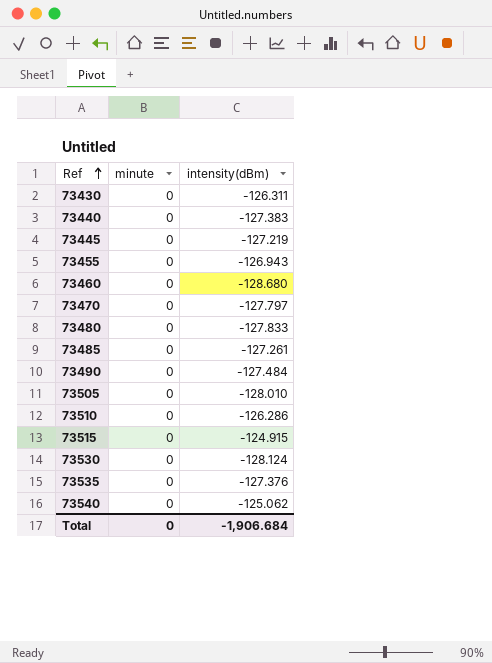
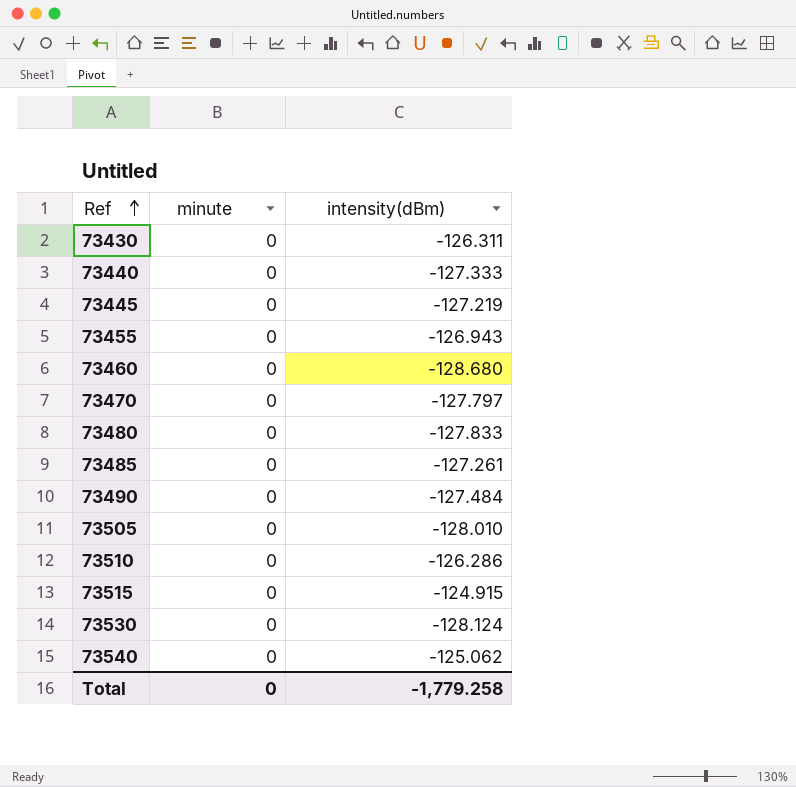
row 73535: 0 | -127.376 -> none
73440 | intensity(dBm): -127.383 -> -127.333
Total | intensity(dBm): -1,906.684 -> -1,779.258

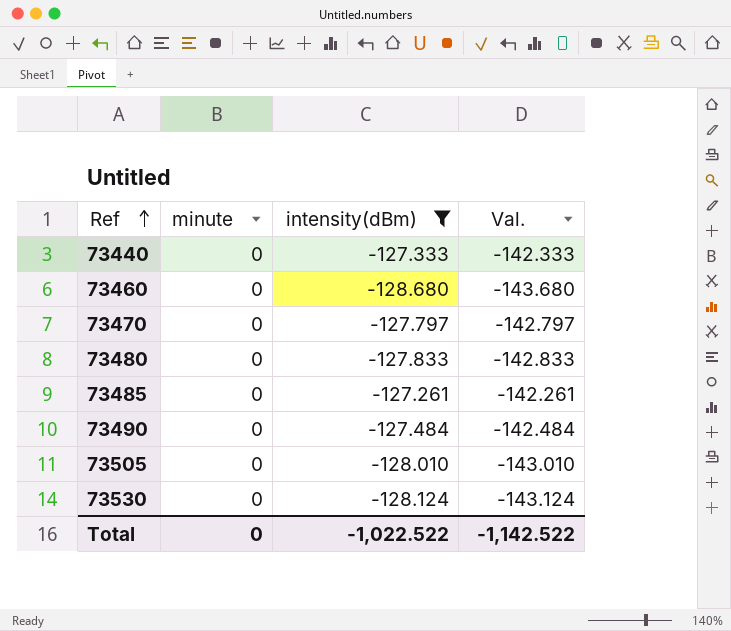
filter: none -> intensity(dBm) <= -127.261
column Val. | formula: none -> [intensity(dBm)] - 15
Total | intensity(dBm): -1,779.258 -> -1,022.522

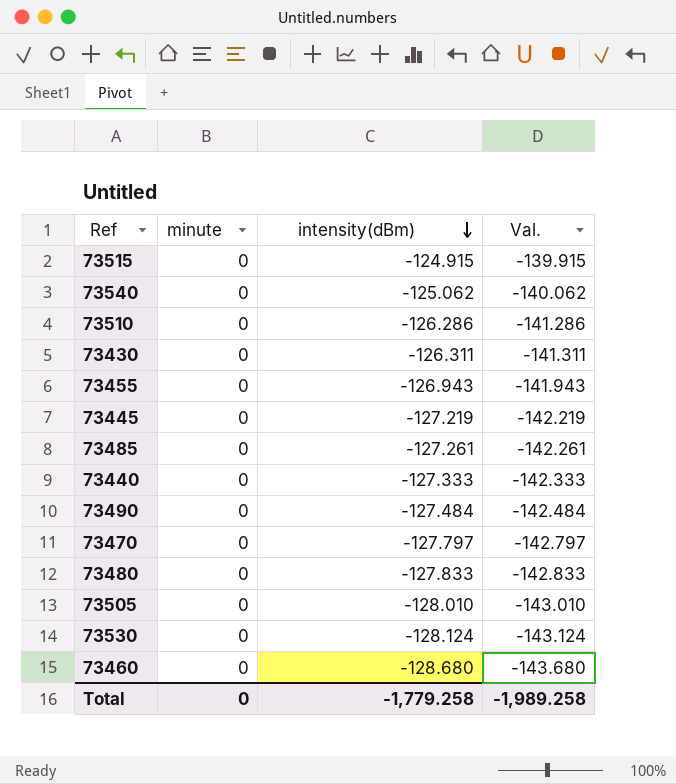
filter: intensity(dBm) <= -127.261 -> none
row order: Ref ascending -> intensity(dBm) descending
Total | intensity(dBm): -1,022.522 -> -1,779.258
Total | Val.: -1,142.522 -> -1,989.258

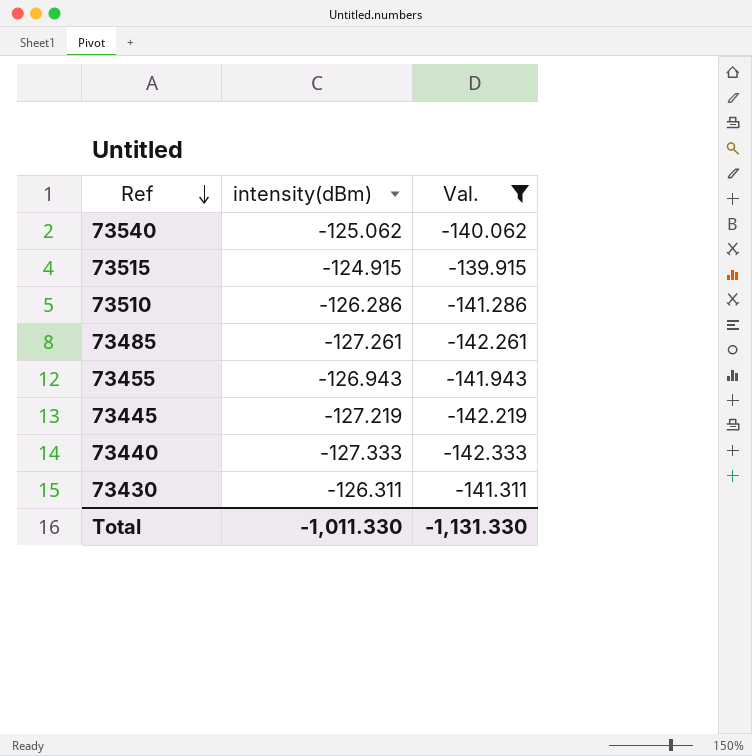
filter: none -> Val. >= -142.333
row order: intensity(dBm) descending -> Ref descending
column minute | position: 2 -> none
Total | intensity(dBm): -1,779.258 -> -1,011.330
Total | Val.: -1,989.258 -> -1,131.330

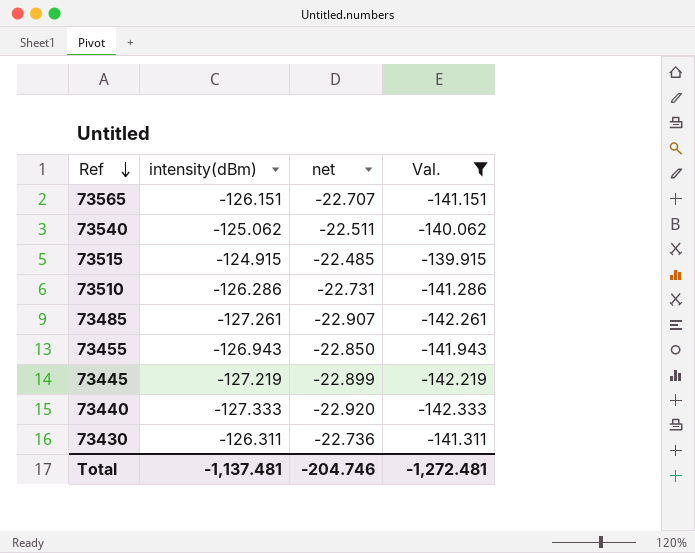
column net | formula: none -> [intensity(dBm)] * 0.18
row 73565: none -> -126.151 | -22.707 | -141.151
Total | intensity(dBm): -1,011.330 -> -1,137.481
Total | Val.: -1,131.330 -> -1,272.481

